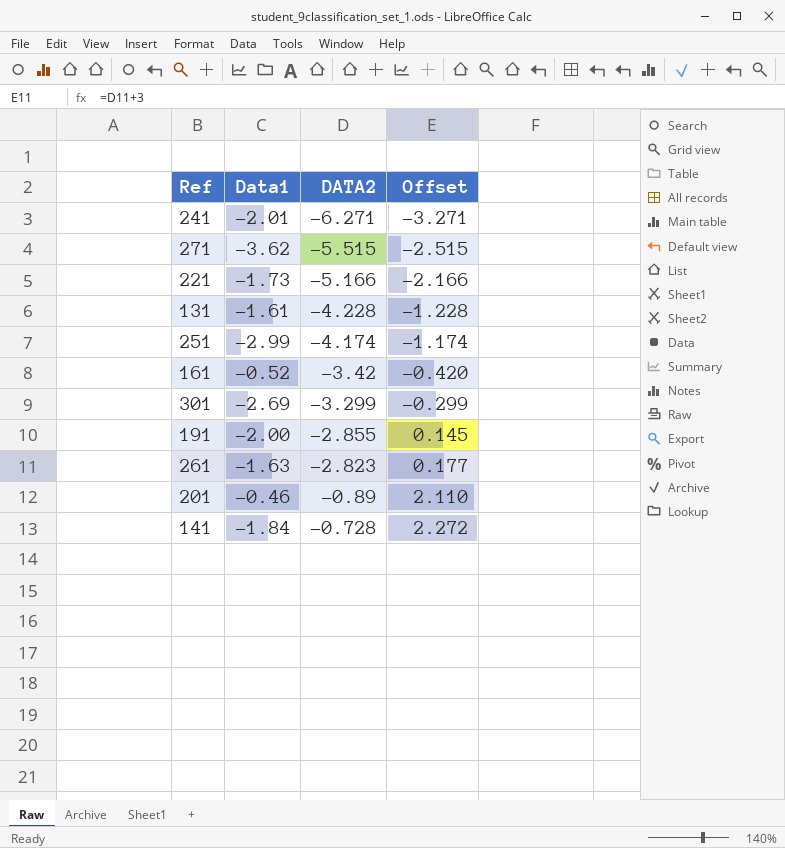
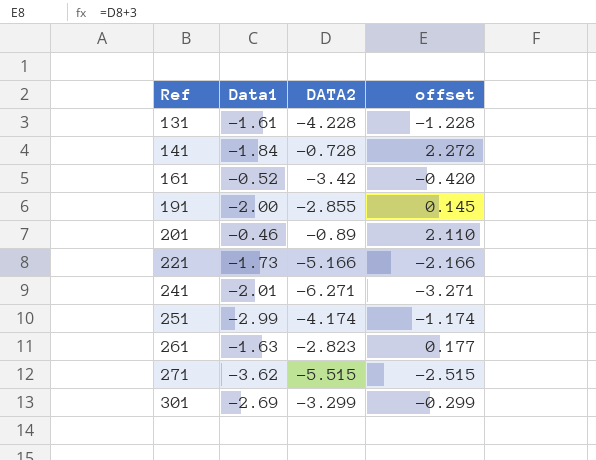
row order: DATA2 ascending -> Ref ascending
column name: Offset -> offset

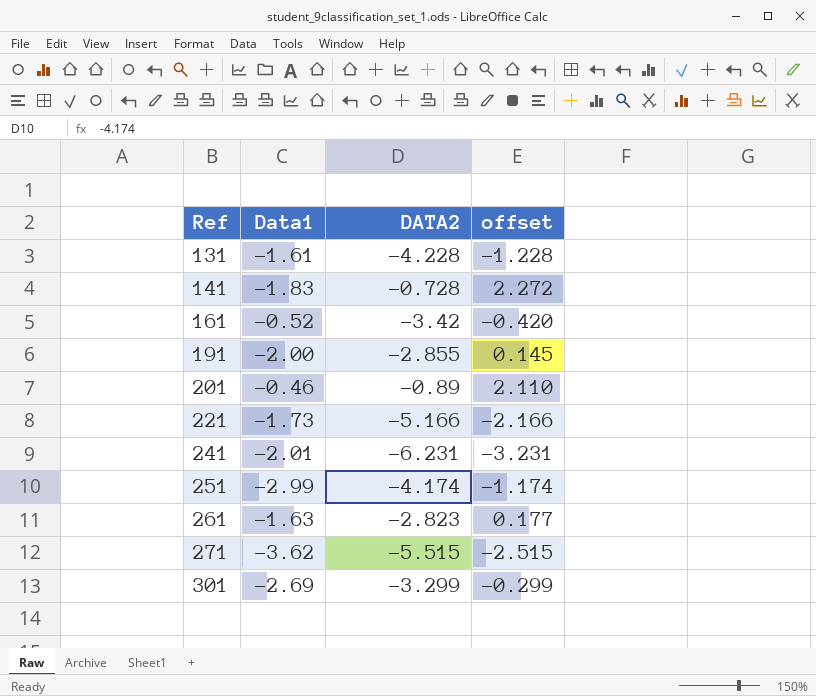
141 | Data1: -1.84 -> -1.83
241 | DATA2: -6.271 -> -6.231
241 | offset: -3.271 -> -3.231

